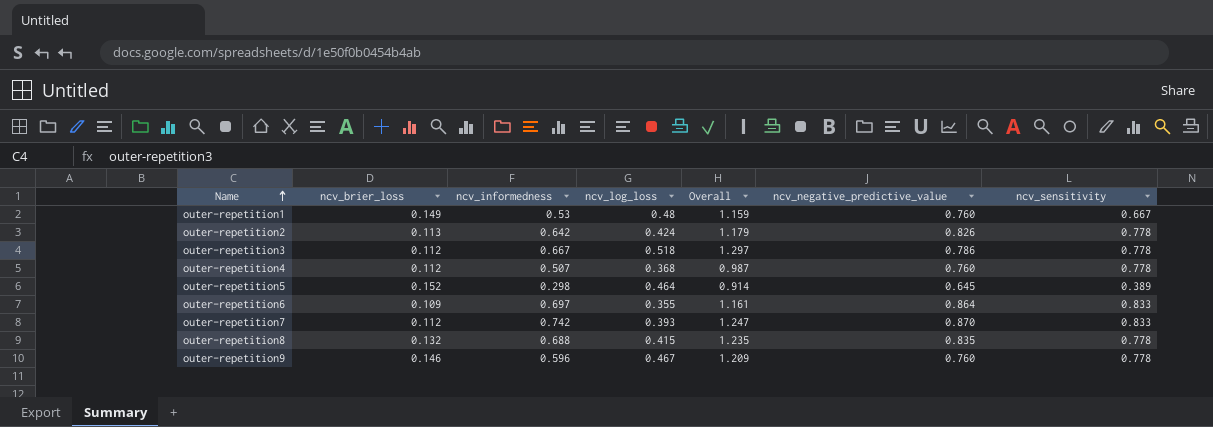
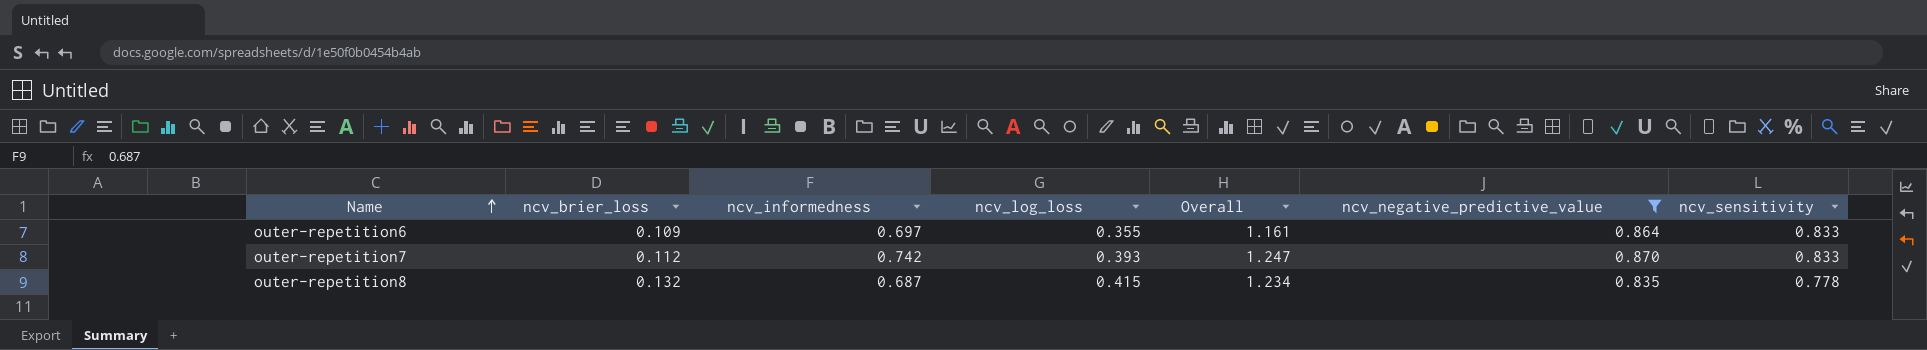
filter: none -> ncv_negative_predictive_value >= 0.835
outer-repetition8 | ncv_informedness: 0.688 -> 0.687
outer-repetition8 | Overall: 1.235 -> 1.234

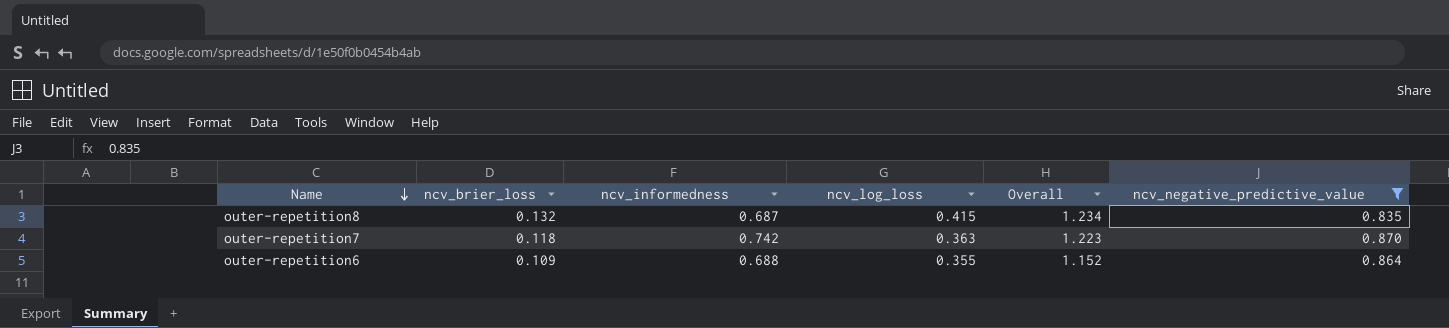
row order: Name ascending -> Name descending
column ncv_sensitivity | position: 7 -> none
outer-repetition7 | ncv_brier_loss: 0.112 -> 0.118
outer-repetition7 | ncv_log_loss: 0.393 -> 0.363
outer-repetition7 | Overall: 1.247 -> 1.223
outer-repetition6 | ncv_informedness: 0.697 -> 0.688
outer-repetition6 | Overall: 1.161 -> 1.152

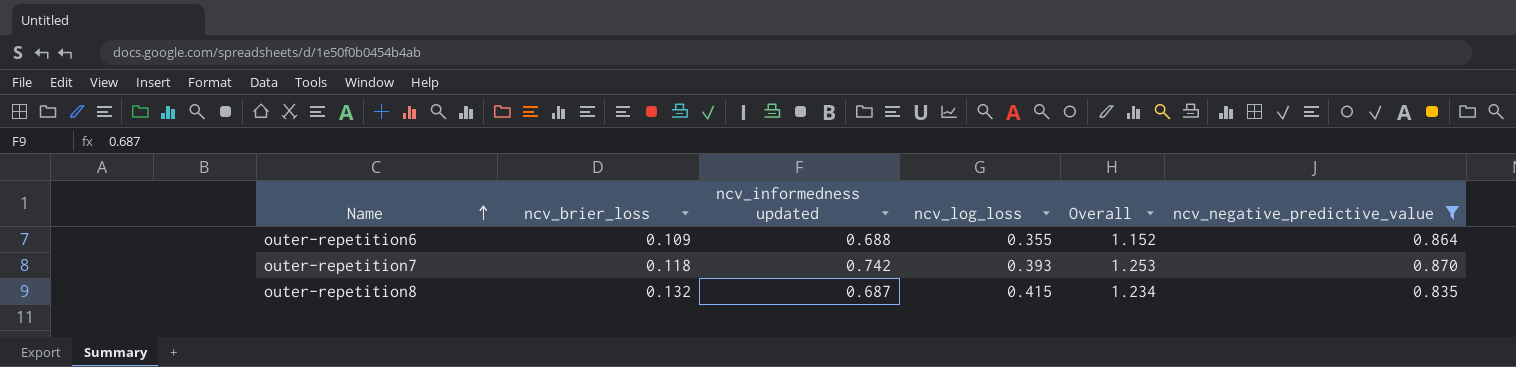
row order: Name descending -> Name ascending
column name: ncv_informedness -> ncv_informedness updated
outer-repetition7 | ncv_log_loss: 0.363 -> 0.393
outer-repetition7 | Overall: 1.223 -> 1.253

